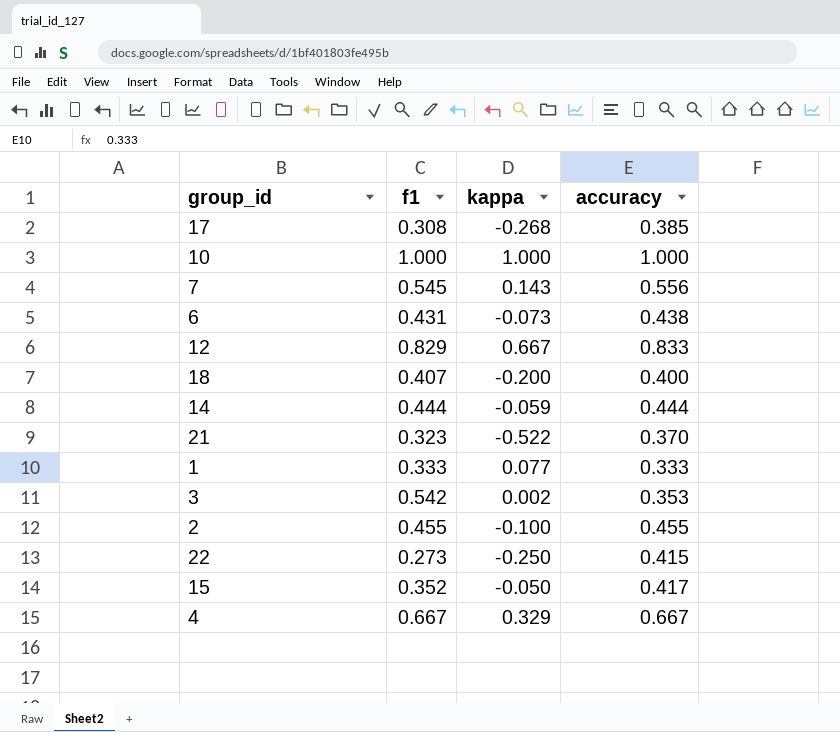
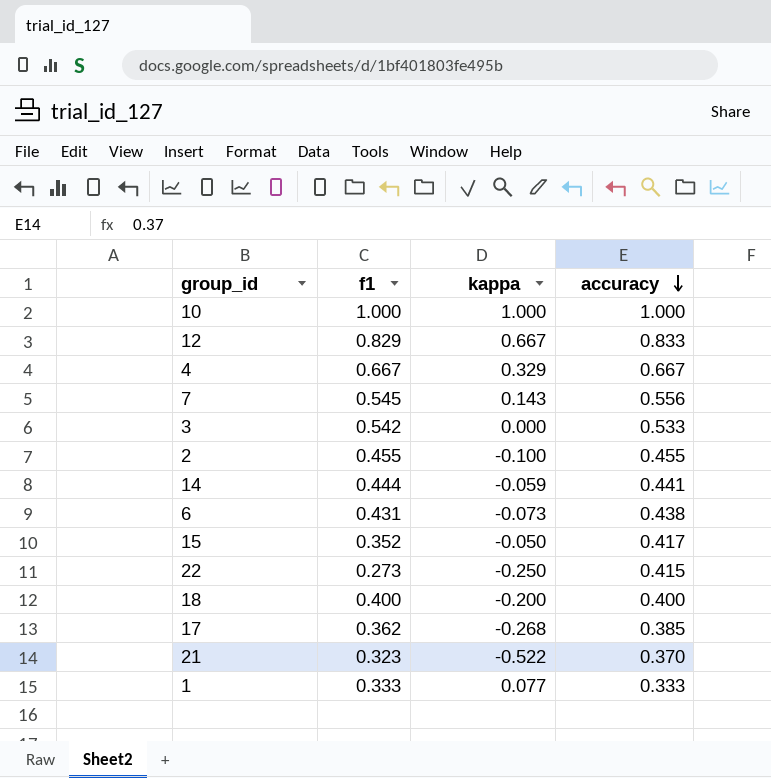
row order: none -> accuracy descending
3 | kappa: 0.002 -> 0.000
3 | accuracy: 0.353 -> 0.533
14 | accuracy: 0.444 -> 0.441
18 | f1: 0.407 -> 0.400
17 | f1: 0.308 -> 0.362

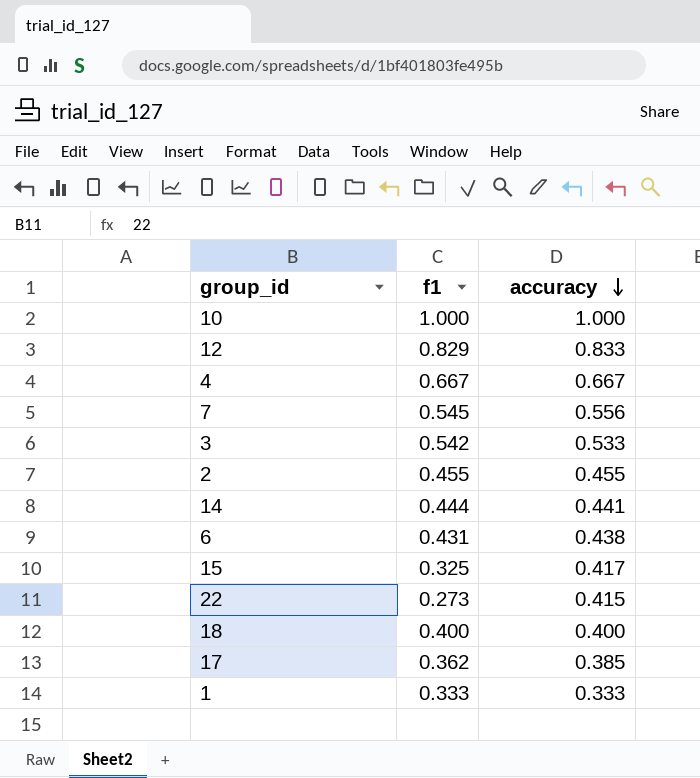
column kappa | position: 3 -> none
row 21: 0.323 | -0.522 | 0.370 -> none
15 | f1: 0.352 -> 0.325

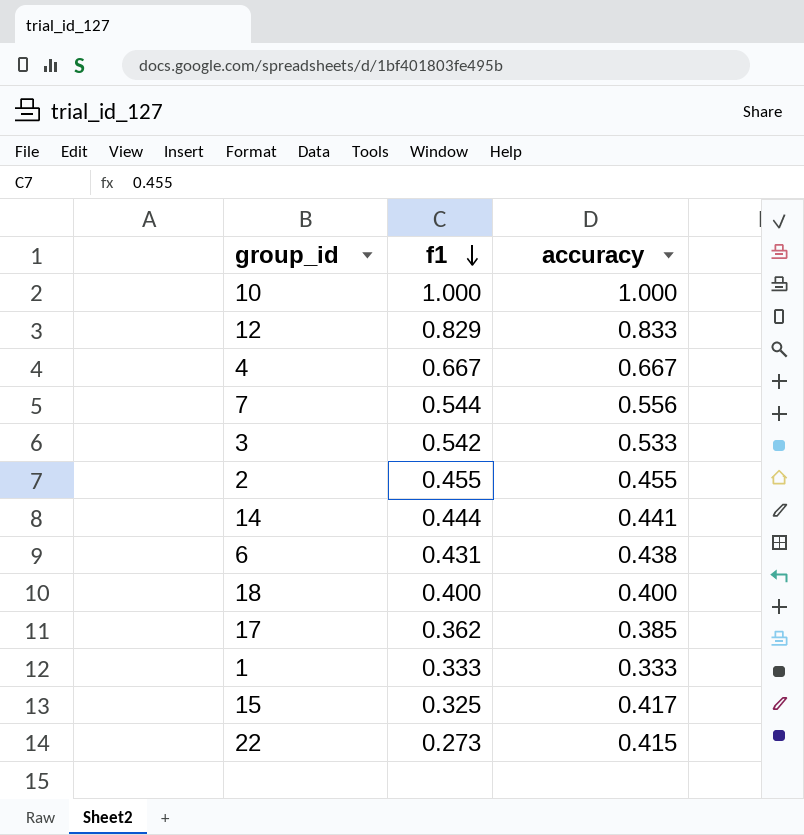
row order: accuracy descending -> f1 descending
7 | f1: 0.545 -> 0.544

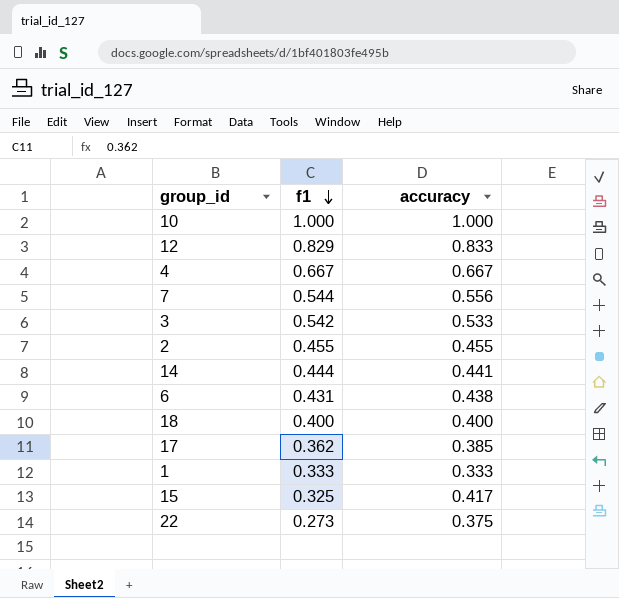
22 | accuracy: 0.415 -> 0.375

